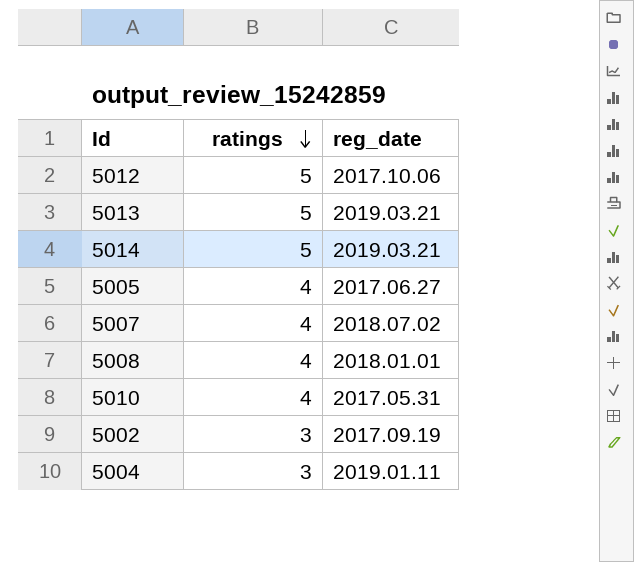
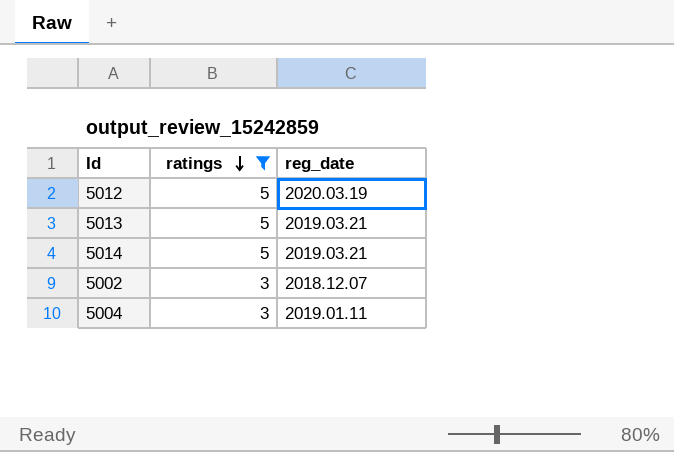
filter: none -> ratings != 4
5012 | reg_date: 2017.10.06 -> 2020.03.19
5002 | reg_date: 2017.09.19 -> 2018.12.07

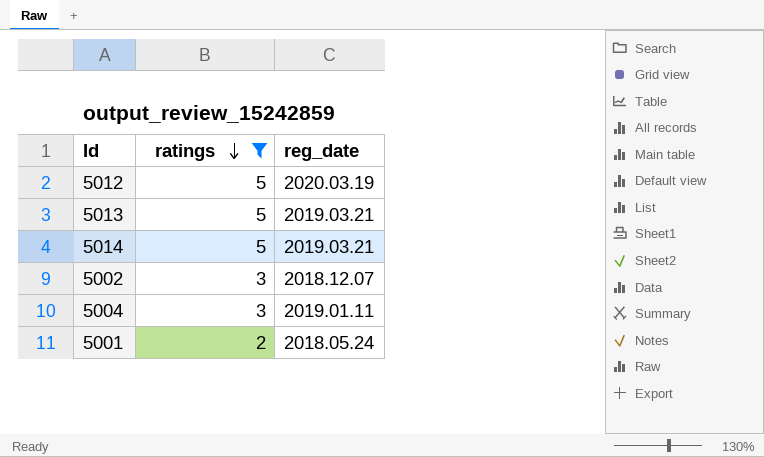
row 5001: none -> 2 | 2018.05.24

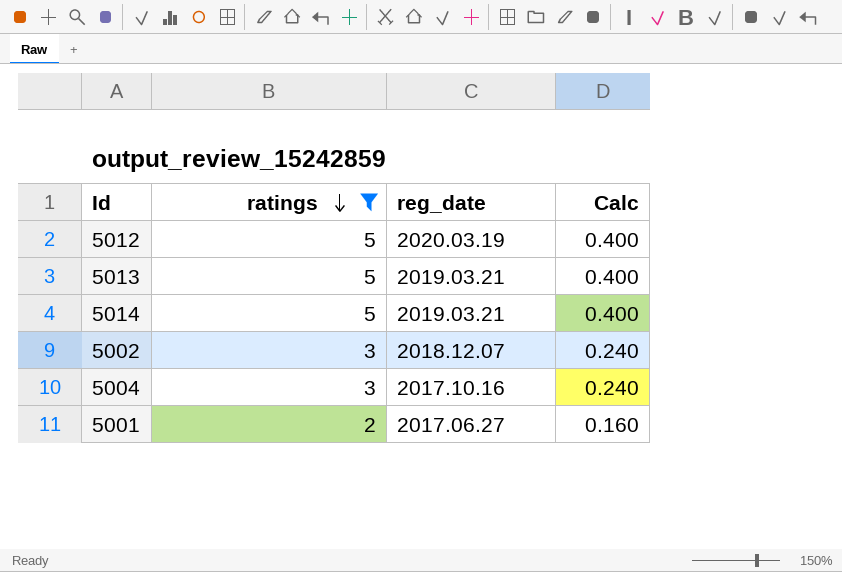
column Calc | formula: none -> [ratings] * 0.08
5004 | reg_date: 2019.01.11 -> 2017.10.16
5001 | reg_date: 2018.05.24 -> 2017.06.27

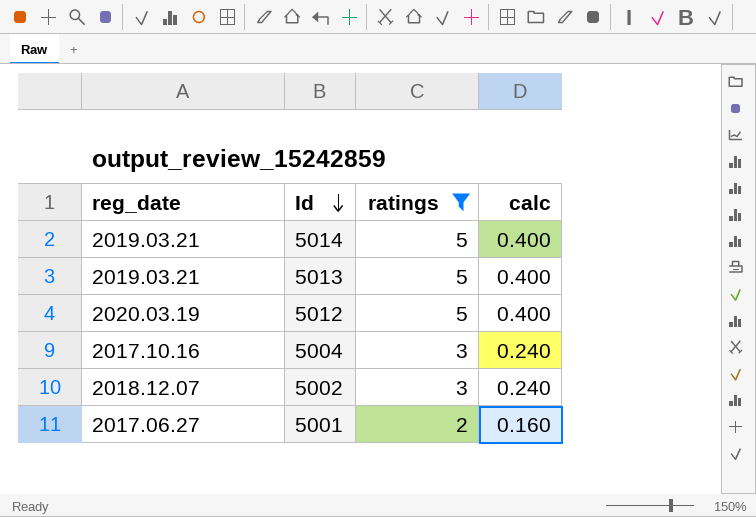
row order: ratings descending -> Id descending
column reg_date | position: 3 -> 1
column name: Calc -> calc

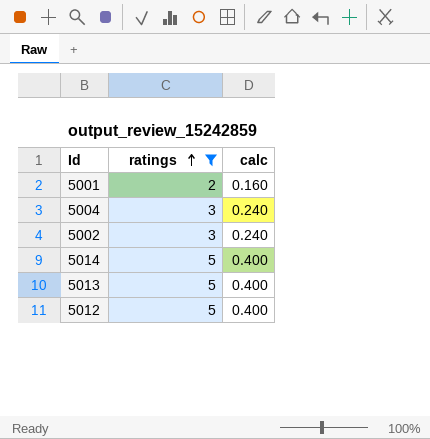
row order: Id descending -> ratings ascending
column reg_date | position: 1 -> none

